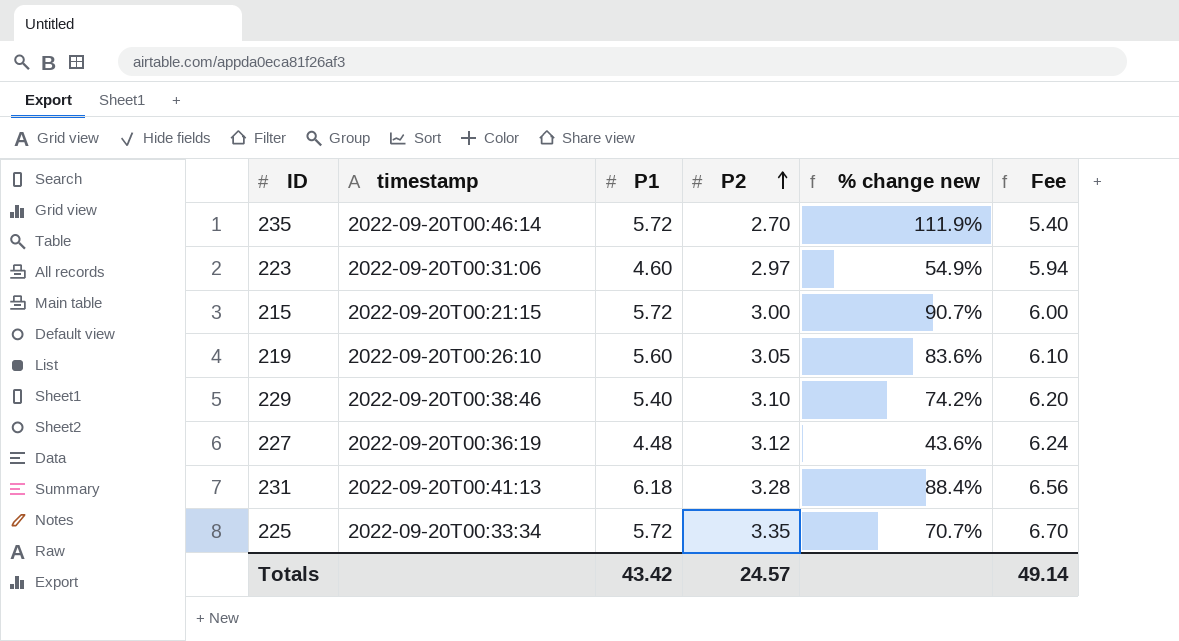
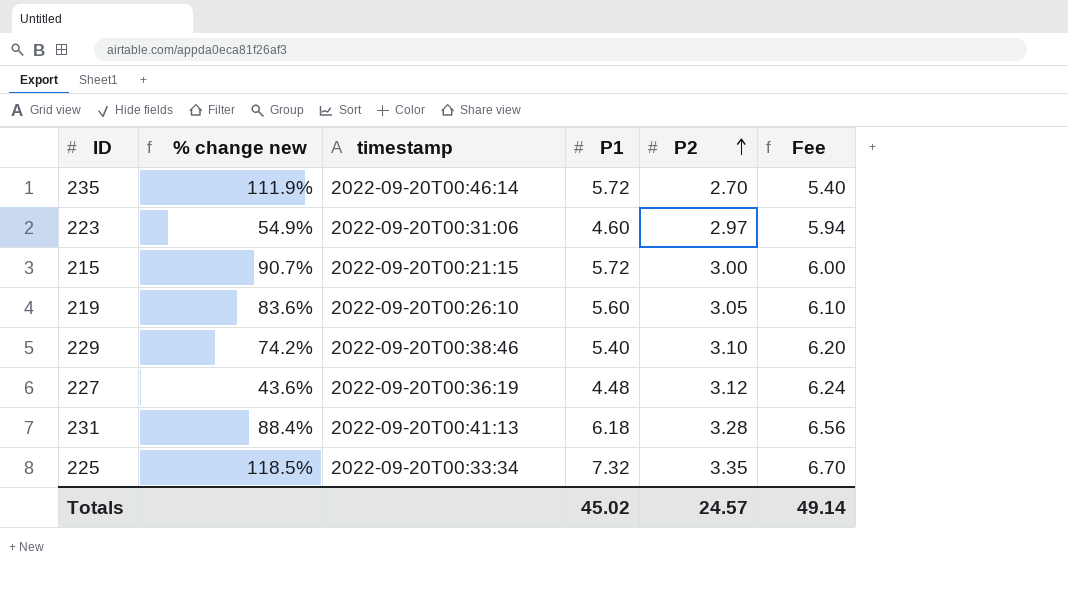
column % change new | position: 5 -> 2
225 | % change new: 70.7% -> 118.5%
225 | P1: 5.72 -> 7.32
Totals | P1: 43.42 -> 45.02

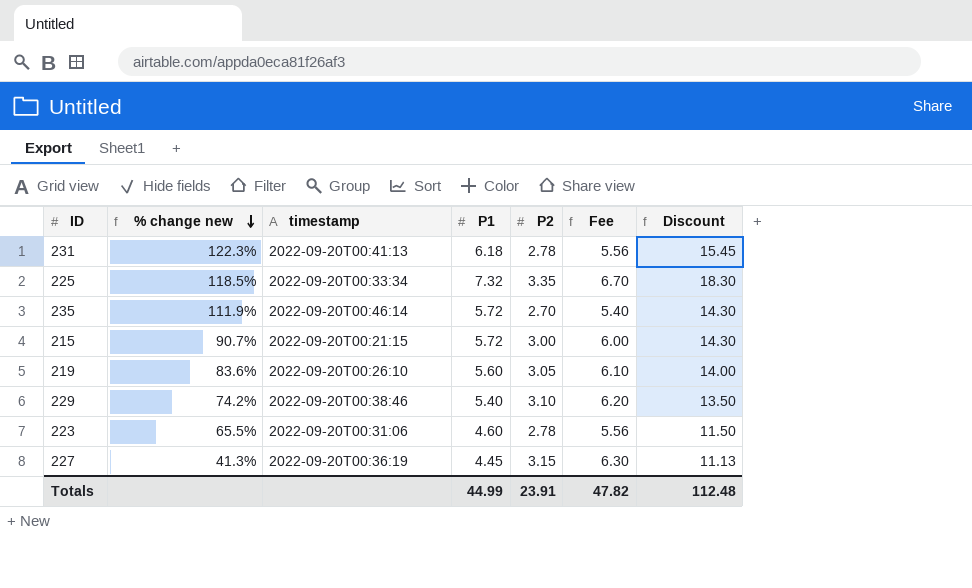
row order: P2 ascending -> % change new descending
column Discount | formula: none -> [P1] * 2.5
231 | % change new: 88.4% -> 122.3%
231 | P2: 3.28 -> 2.78
231 | Fee: 6.56 -> 5.56
223 | % change new: 54.9% -> 65.5%
223 | P2: 2.97 -> 2.78
223 | Fee: 5.94 -> 5.56
227 | % change new: 43.6% -> 41.3%
227 | P1: 4.48 -> 4.45
227 | P2: 3.12 -> 3.15
227 | Fee: 6.24 -> 6.30
Totals | P1: 45.02 -> 44.99
Totals | P2: 24.57 -> 23.91
Totals | Fee: 49.14 -> 47.82

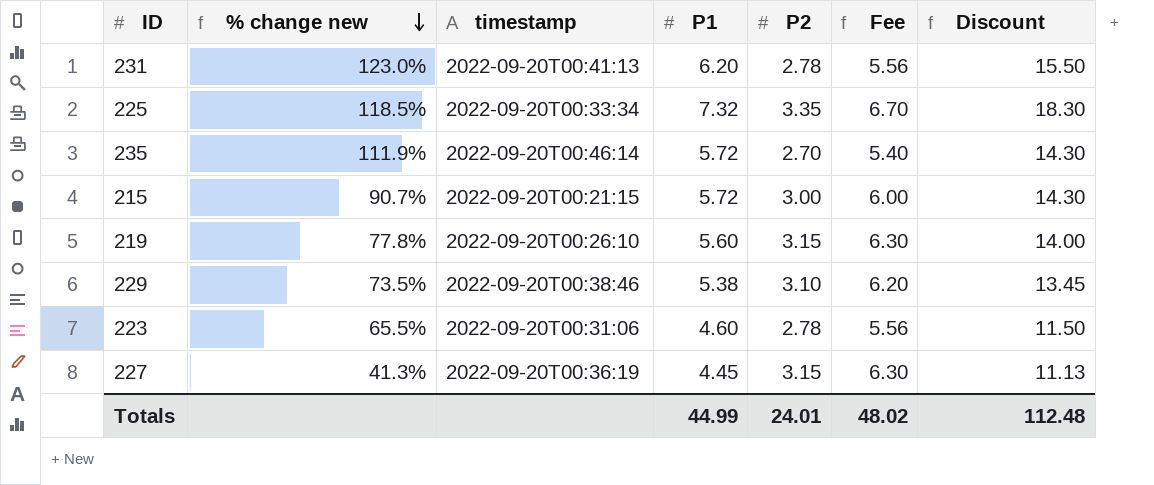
231 | % change new: 122.3% -> 123.0%
231 | P1: 6.18 -> 6.20
231 | Discount: 15.45 -> 15.50
219 | % change new: 83.6% -> 77.8%
219 | P2: 3.05 -> 3.15
219 | Fee: 6.10 -> 6.30
229 | % change new: 74.2% -> 73.5%
229 | P1: 5.40 -> 5.38
229 | Discount: 13.50 -> 13.45
Totals | P2: 23.91 -> 24.01
Totals | Fee: 47.82 -> 48.02

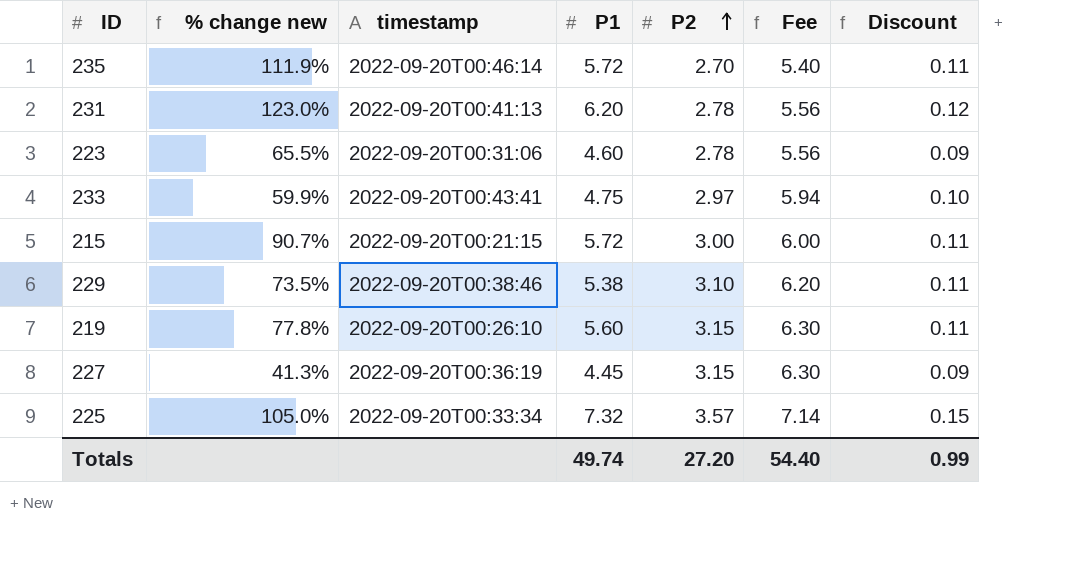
row order: % change new descending -> P2 ascending
column Discount | formula: [P1] * 2.5 -> [P1] * 0.02
row 233: none -> 59.9% | 2022-09-20T00:43:41 | 4.75 | 2.97 | 5.94 | 0.10
225 | % change new: 118.5% -> 105.0%
225 | P2: 3.35 -> 3.57
225 | Fee: 6.70 -> 7.14
Totals | P1: 44.99 -> 49.74
Totals | P2: 24.01 -> 27.20
Totals | Fee: 48.02 -> 54.40
Totals | Discount: 112.48 -> 0.99

